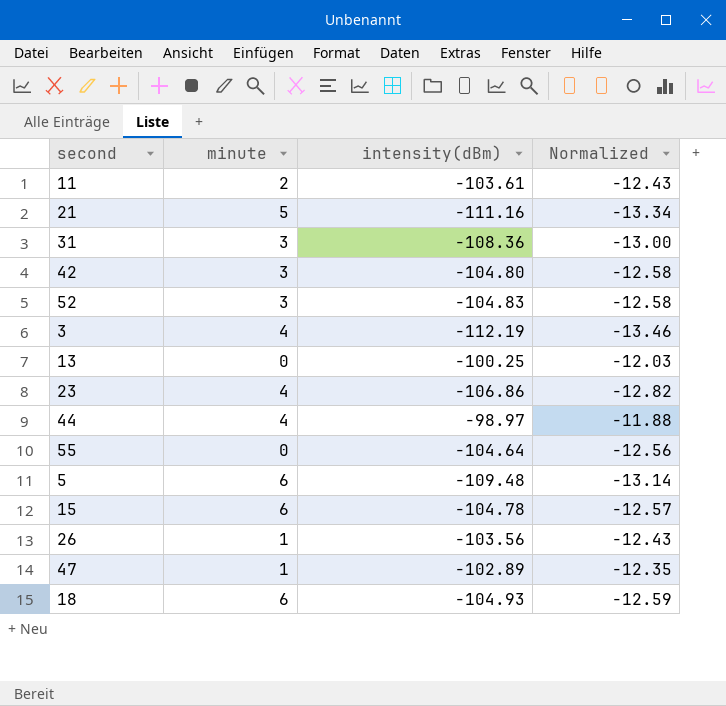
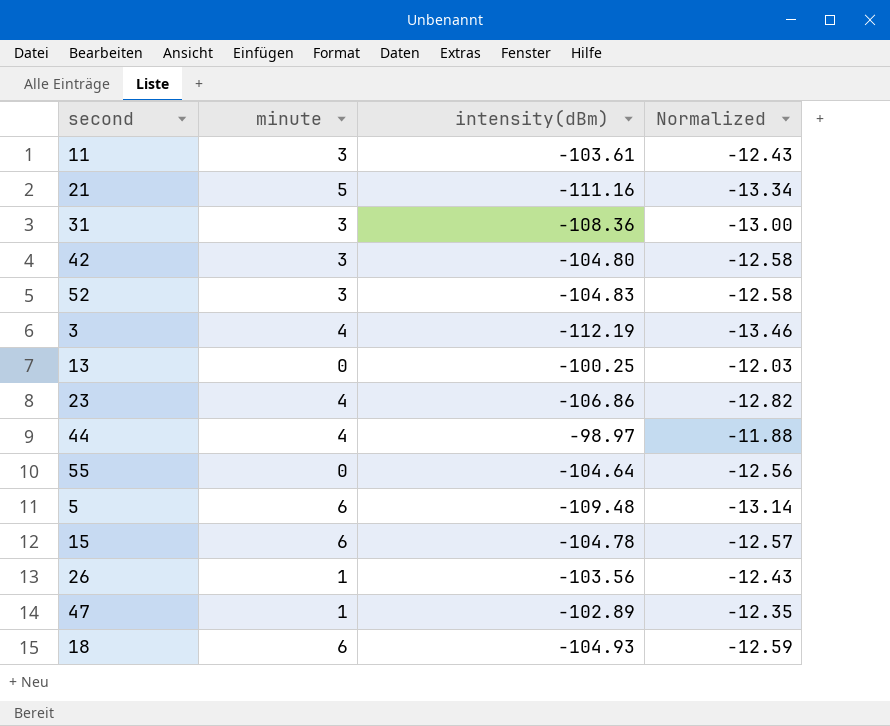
11 | minute: 2 -> 3

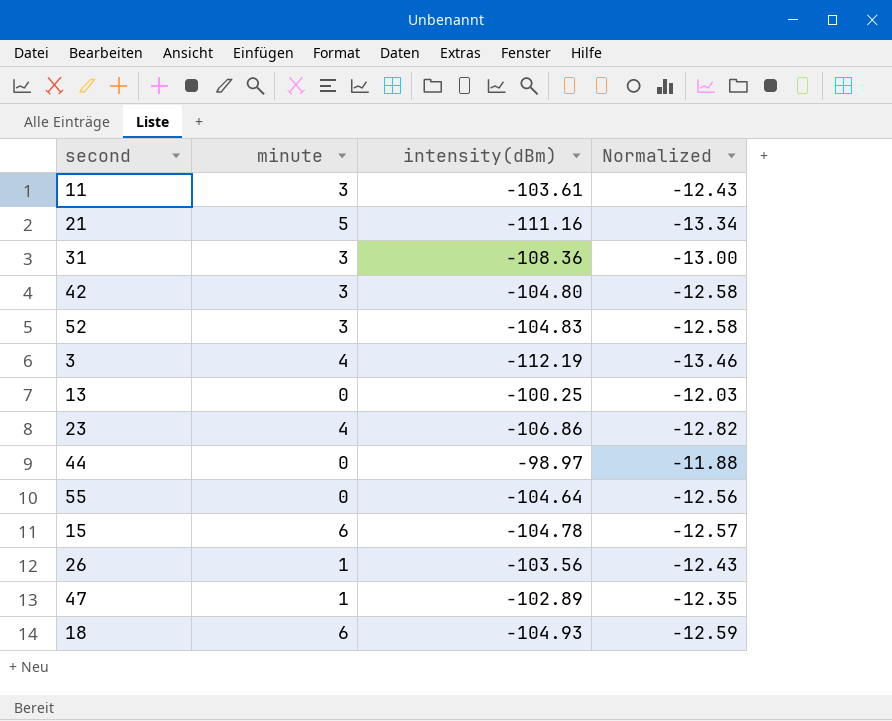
row 5: 6 | -109.48 | -13.14 -> none
44 | minute: 4 -> 0

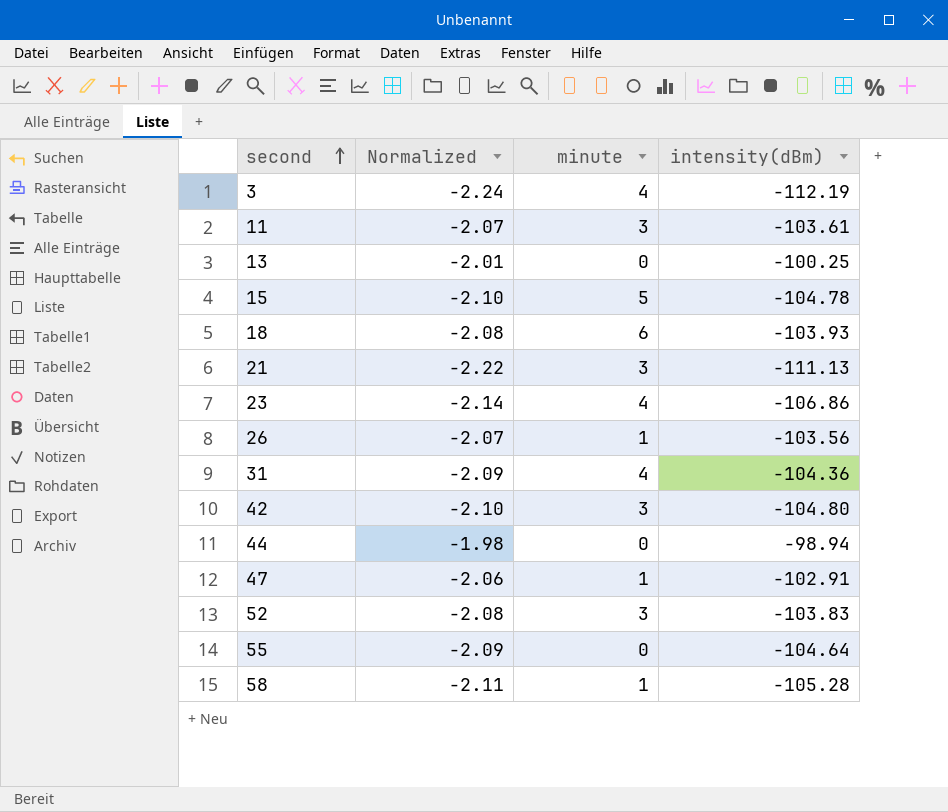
row order: none -> second ascending
column Normalized | formula: [intensity(dBm)] * 0.12 -> [intensity(dBm)] * 0.02
column Normalized | position: 4 -> 2
15 | minute: 6 -> 5
18 | intensity(dBm): -104.93 -> -103.93
21 | minute: 5 -> 3
21 | intensity(dBm): -111.16 -> -111.13
31 | minute: 3 -> 4
31 | intensity(dBm): -108.36 -> -104.36
44 | intensity(dBm): -98.97 -> -98.94
47 | intensity(dBm): -102.89 -> -102.91
52 | intensity(dBm): -104.83 -> -103.83
row 58: none -> -2.11 | 1 | -105.28

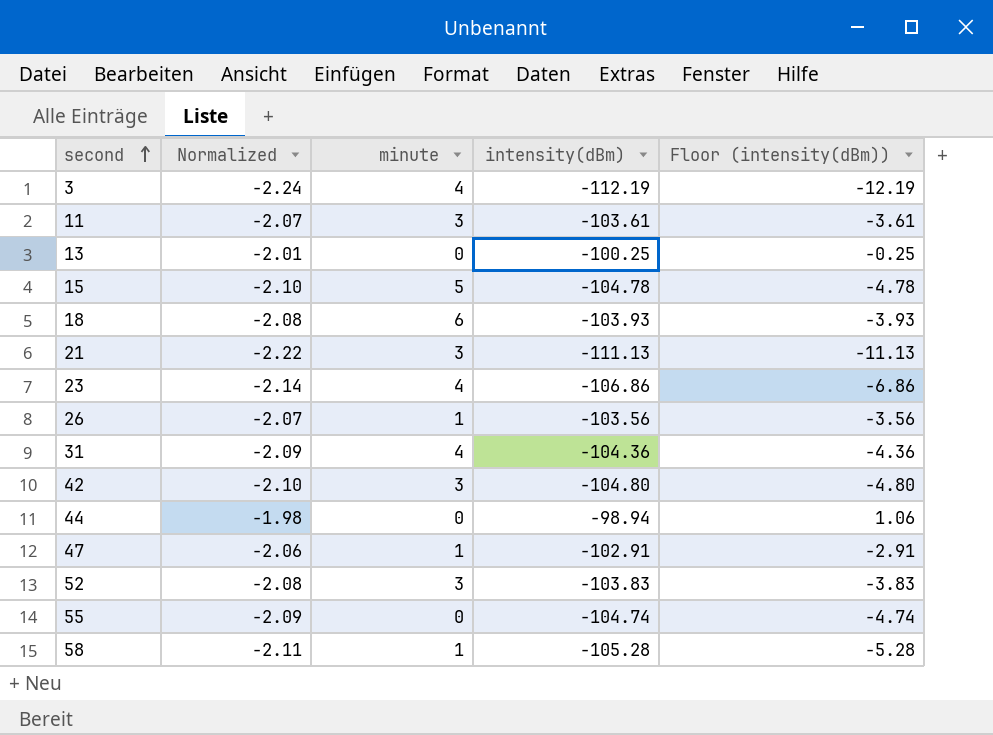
column Floor (intensity(dBm)) | formula: none -> [intensity(dBm)] + 100
55 | intensity(dBm): -104.64 -> -104.74

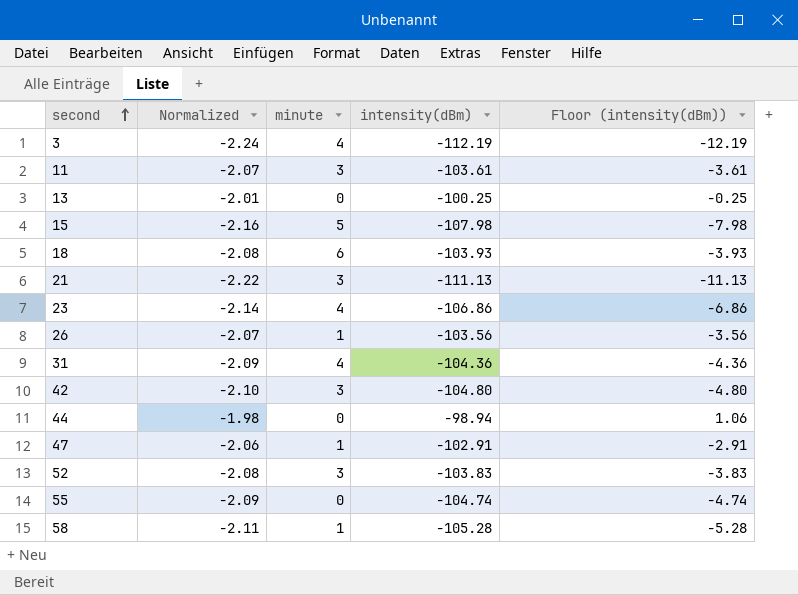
15 | Normalized: -2.10 -> -2.16
15 | intensity(dBm): -104.78 -> -107.98
15 | Floor (intensity(dBm)): -4.78 -> -7.98

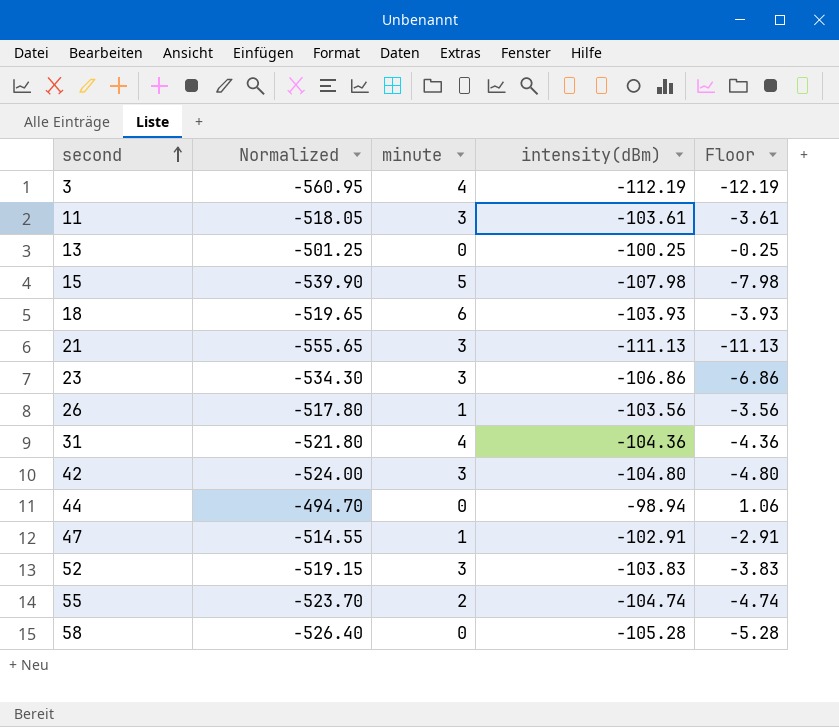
column Normalized | formula: [intensity(dBm)] * 0.02 -> [intensity(dBm)] * 5
column name: Floor (intensity(dBm)) -> Floor
23 | minute: 4 -> 3
55 | minute: 0 -> 2
58 | minute: 1 -> 0

